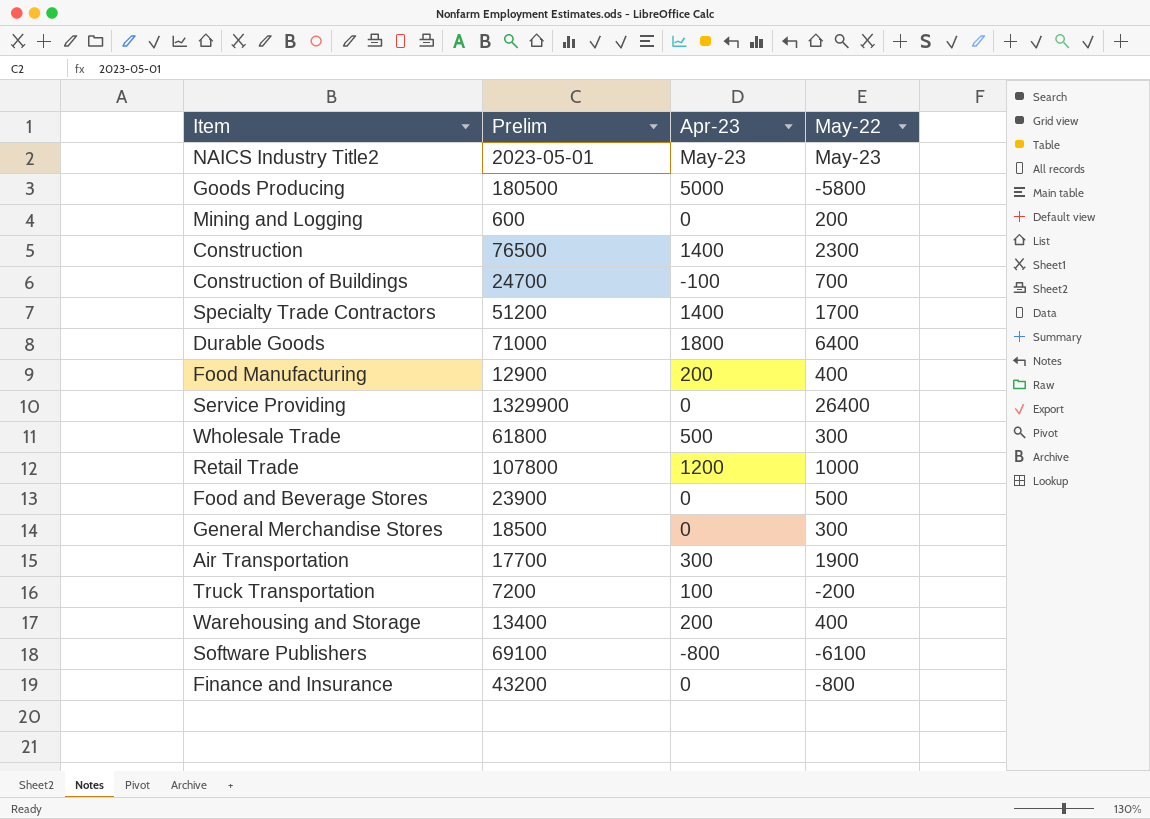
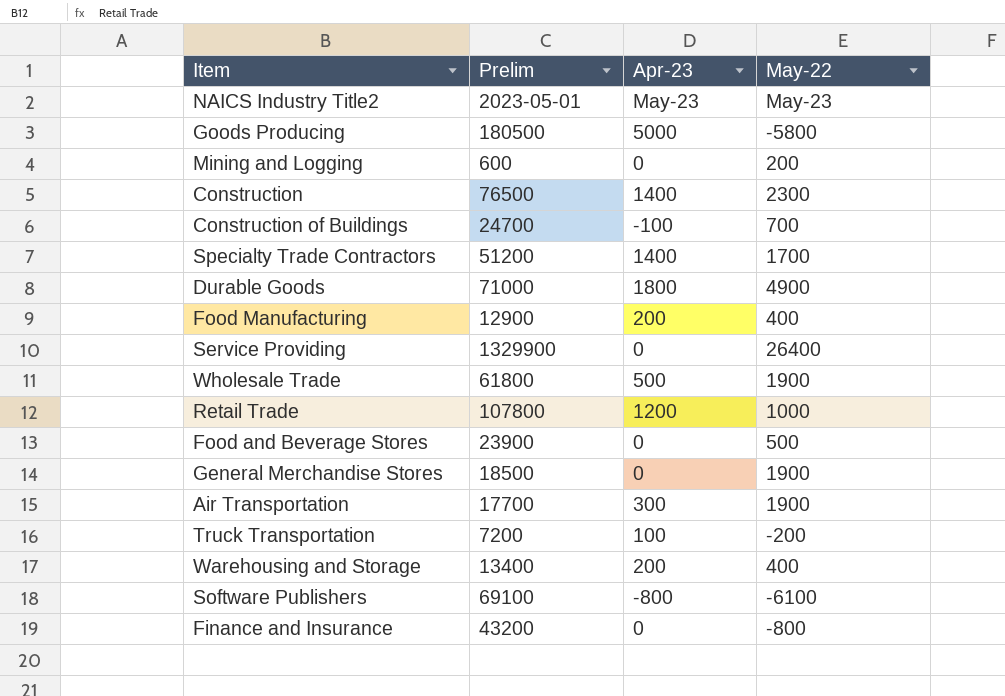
Durable Goods | May-22: 6400 -> 4900
Wholesale Trade | May-22: 300 -> 1900
General Merchandise Stores | May-22: 300 -> 1900

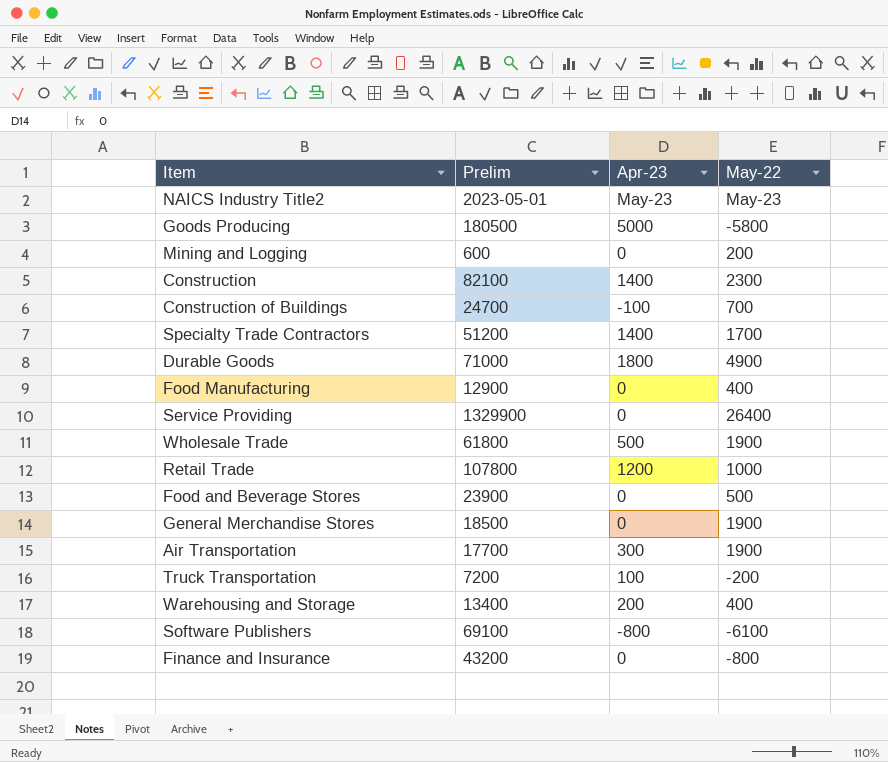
Construction | Prelim: 76500 -> 82100
Food Manufacturing | Apr-23: 200 -> 0

